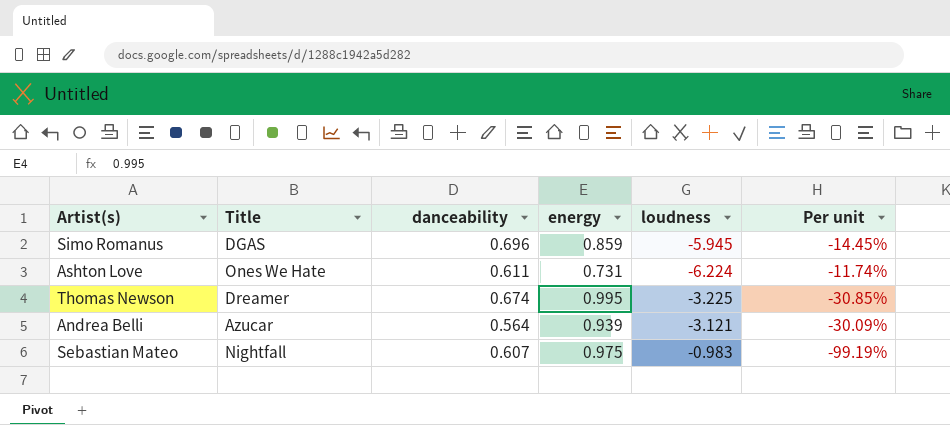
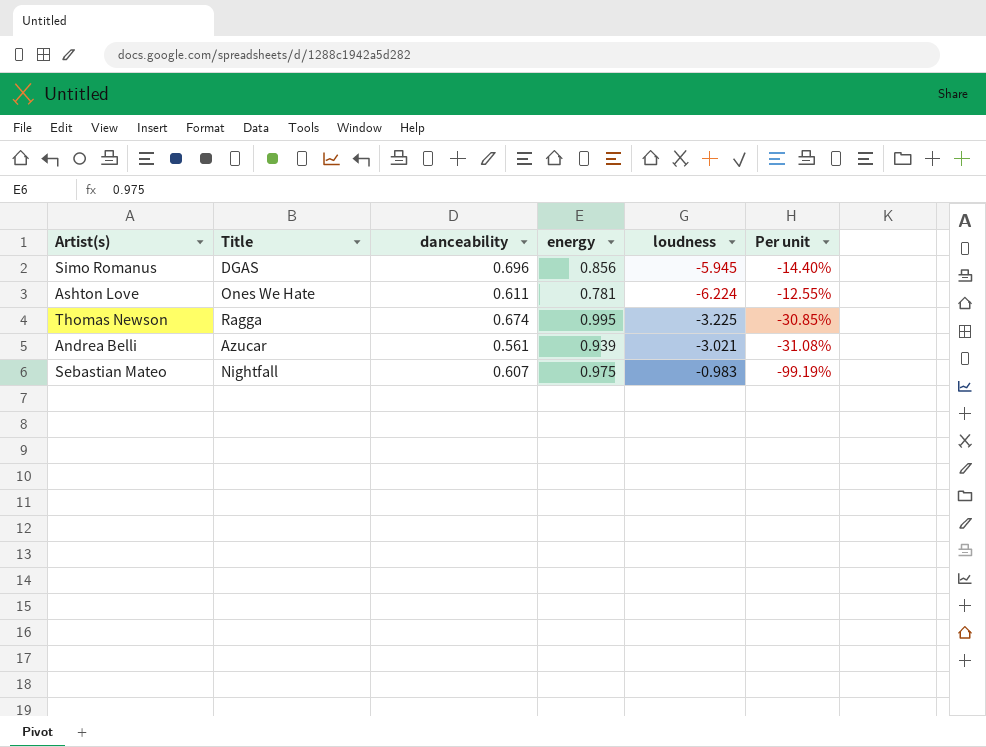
Simo Romanus | energy: 0.859 -> 0.856
Simo Romanus | Per unit: -14.45% -> -14.40%
Ashton Love | energy: 0.731 -> 0.781
Ashton Love | Per unit: -11.74% -> -12.55%
Thomas Newson | Title: Dreamer -> Ragga
Andrea Belli | danceability: 0.564 -> 0.561
Andrea Belli | loudness: -3.121 -> -3.021
Andrea Belli | Per unit: -30.09% -> -31.08%

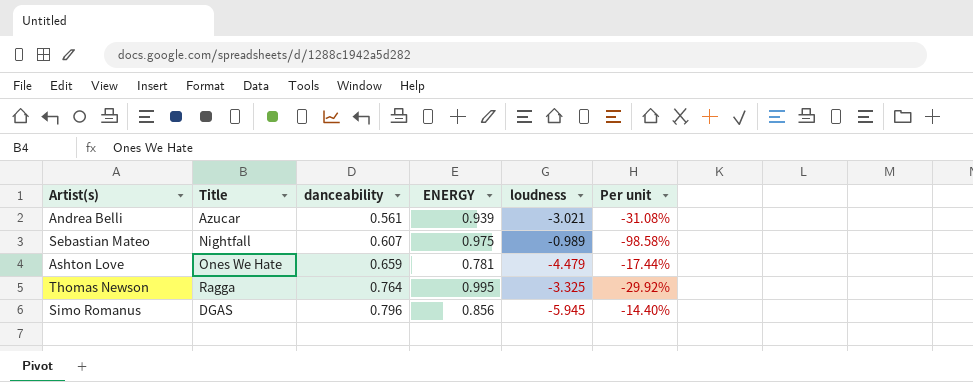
row order: none -> danceability ascending
column name: energy -> ENERGY
Sebastian Mateo | loudness: -0.983 -> -0.989
Sebastian Mateo | Per unit: -99.19% -> -98.58%
Ashton Love | danceability: 0.611 -> 0.659
Ashton Love | loudness: -6.224 -> -4.479
Ashton Love | Per unit: -12.55% -> -17.44%
Thomas Newson | danceability: 0.674 -> 0.764
Thomas Newson | loudness: -3.225 -> -3.325
Thomas Newson | Per unit: -30.85% -> -29.92%
Simo Romanus | danceability: 0.696 -> 0.796

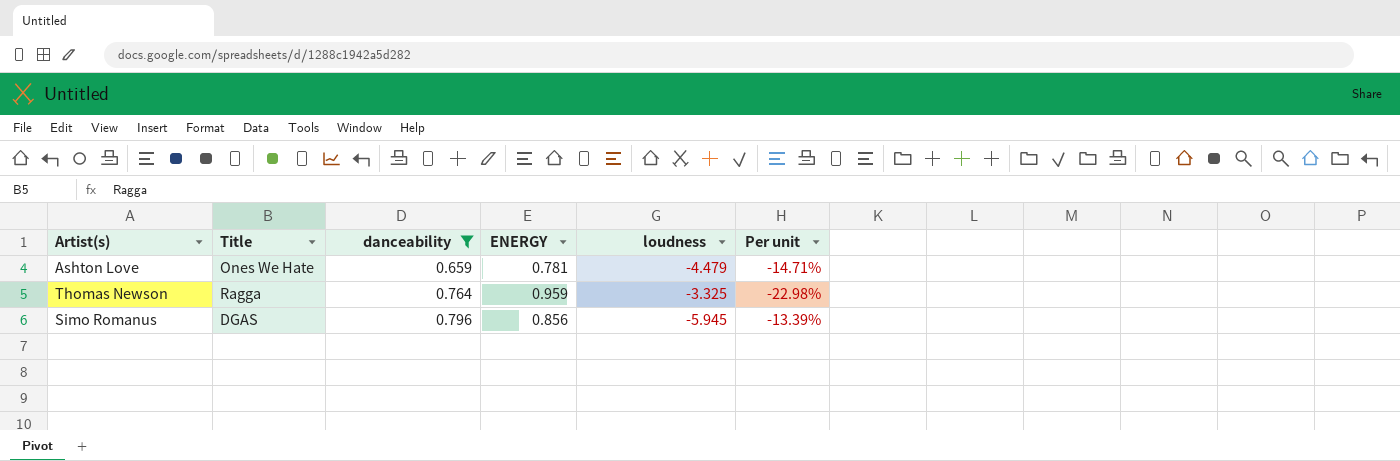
filter: none -> danceability >= 0.659
column Per unit | formula: [ENERGY] / [loudness] -> [danceability] / [loudness]
Thomas Newson | ENERGY: 0.995 -> 0.959

